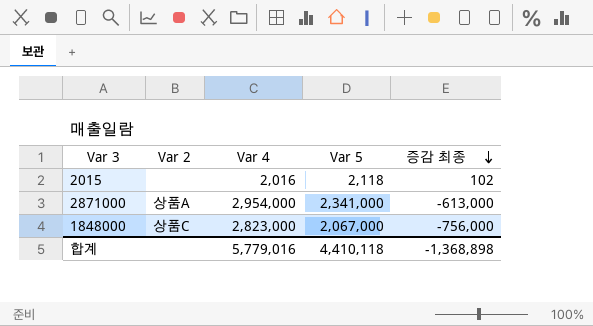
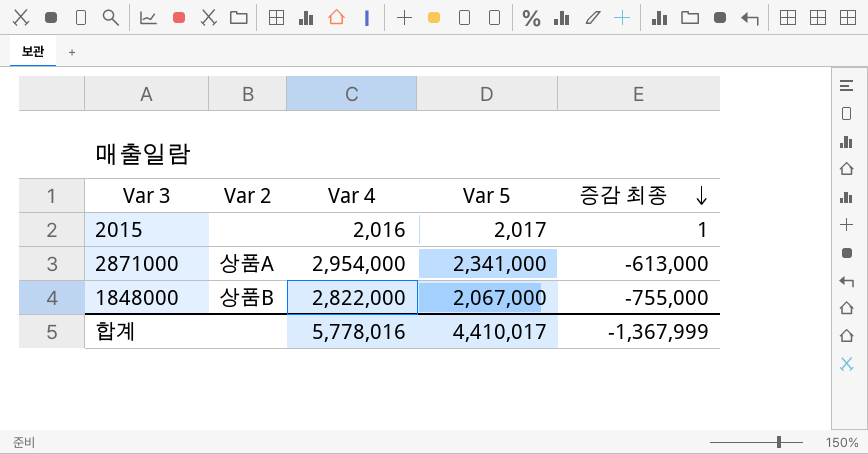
2015 | Var 5: 2,118 -> 2,017
2015 | 증감 최종: 102 -> 1
1848000 | Var 2: 상품C -> 상품B
1848000 | Var 4: 2,823,000 -> 2,822,000
1848000 | 증감 최종: -756,000 -> -755,000
합계 | Var 4: 5,779,016 -> 5,778,016
합계 | Var 5: 4,410,118 -> 4,410,017
합계 | 증감 최종: -1,368,898 -> -1,367,999

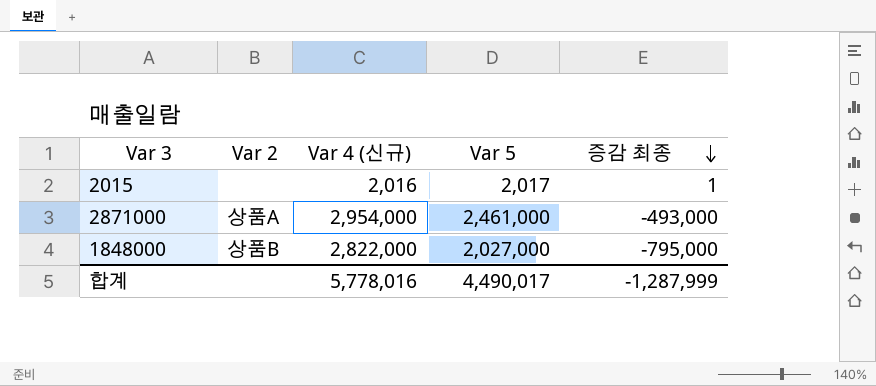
column name: Var 4 -> Var 4 (신규)
2871000 | Var 5: 2,341,000 -> 2,461,000
2871000 | 증감 최종: -613,000 -> -493,000
1848000 | Var 5: 2,067,000 -> 2,027,000
1848000 | 증감 최종: -755,000 -> -795,000
합계 | Var 5: 4,410,017 -> 4,490,017
합계 | 증감 최종: -1,367,999 -> -1,287,999

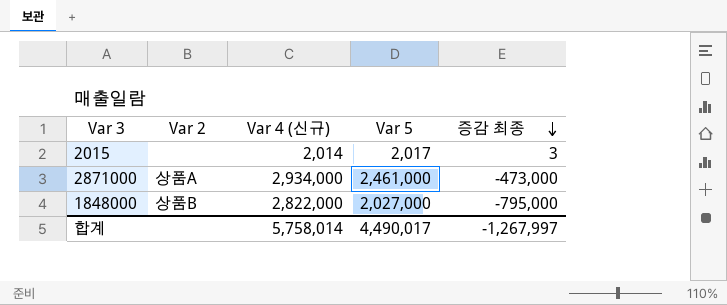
2015 | Var 4 (신규): 2,016 -> 2,014
2015 | 증감 최종: 1 -> 3
2871000 | Var 4 (신규): 2,954,000 -> 2,934,000
2871000 | 증감 최종: -493,000 -> -473,000
합계 | Var 4 (신규): 5,778,016 -> 5,758,014
합계 | 증감 최종: -1,287,999 -> -1,267,997

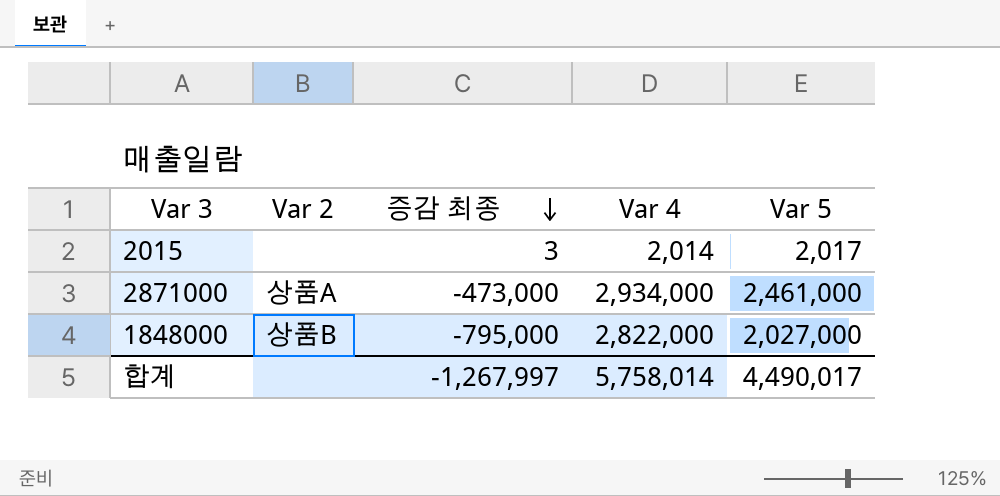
column 증감 최종 | position: 5 -> 3
column name: Var 4 (신규) -> Var 4

